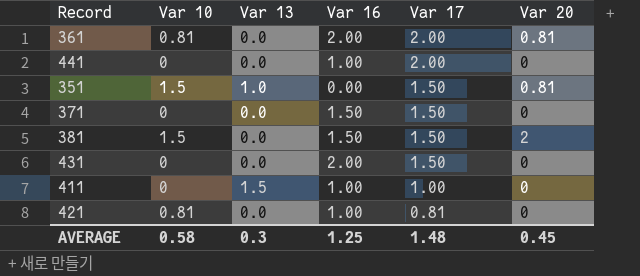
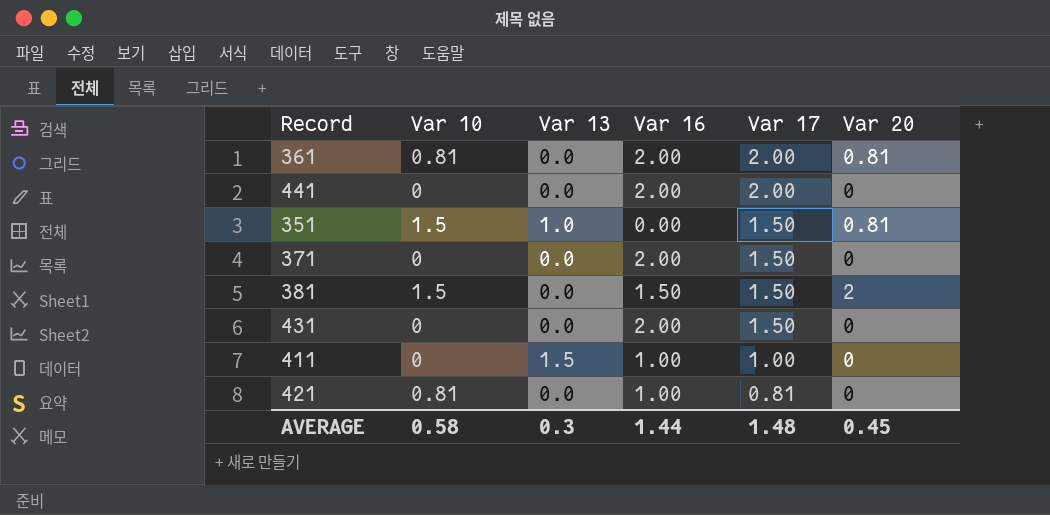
441 | Var 16: 1.00 -> 2.00
371 | Var 16: 1.50 -> 2.00
AVERAGE | Var 16: 1.25 -> 1.44

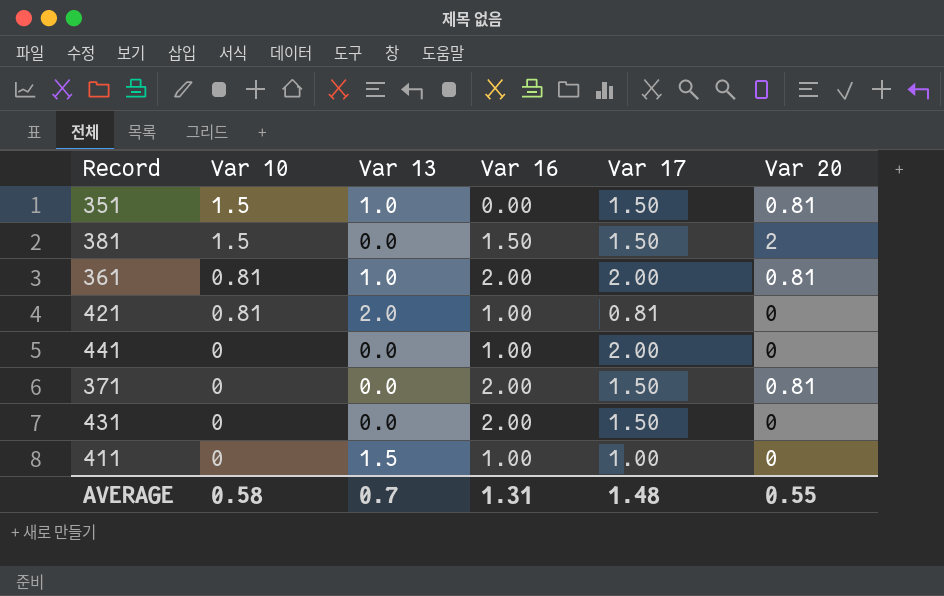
row order: Var 17 descending -> Var 10 descending
361 | Var 13: 0.0 -> 1.0
421 | Var 13: 0.0 -> 2.0
441 | Var 16: 2.00 -> 1.00
371 | Var 20: 0 -> 0.81
AVERAGE | Var 13: 0.3 -> 0.7
AVERAGE | Var 16: 1.44 -> 1.31
AVERAGE | Var 20: 0.45 -> 0.55

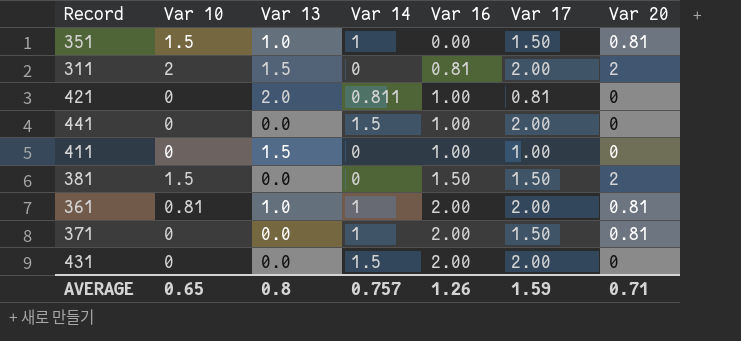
row order: Var 10 descending -> Var 16 ascending
column Var 14 | position: none -> 4
row 311: none -> 2 | 1.5 | 0 | 0.81 | 2.00 | 2
421 | Var 10: 0.81 -> 0
431 | Var 17: 1.50 -> 2.00
AVERAGE | Var 10: 0.58 -> 0.65
AVERAGE | Var 13: 0.7 -> 0.8
AVERAGE | Var 16: 1.31 -> 1.26
AVERAGE | Var 17: 1.48 -> 1.59
AVERAGE | Var 20: 0.55 -> 0.71

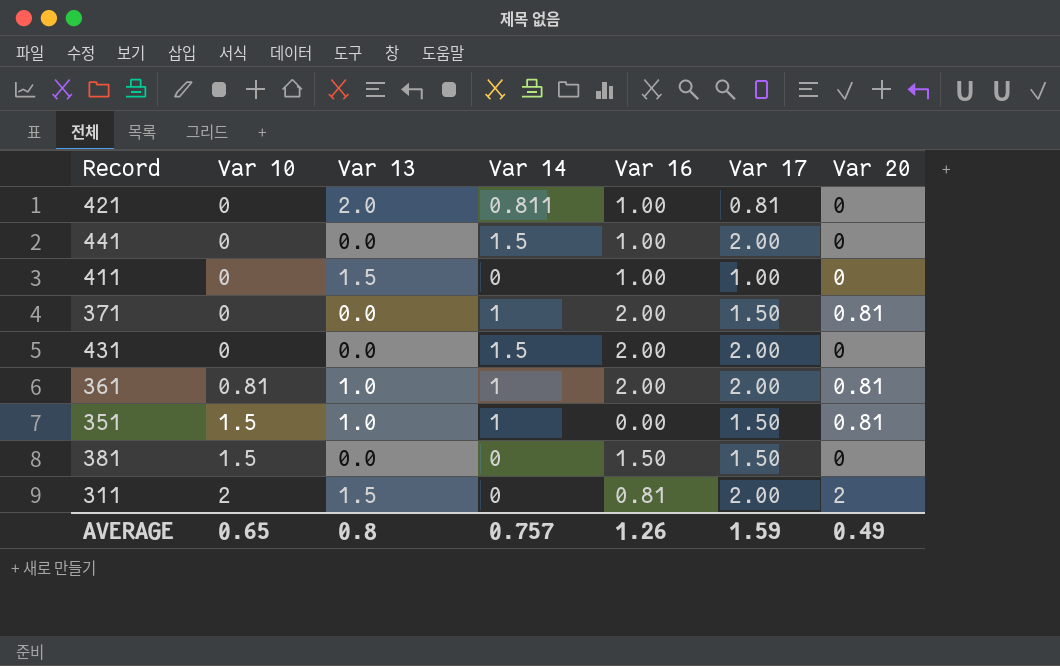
row order: Var 16 ascending -> Var 10 ascending
381 | Var 20: 2 -> 0
AVERAGE | Var 20: 0.71 -> 0.49

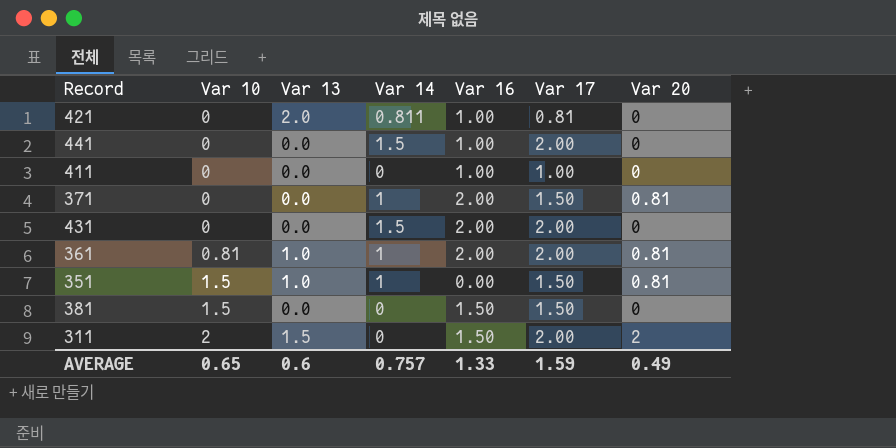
411 | Var 13: 1.5 -> 0.0
311 | Var 16: 0.81 -> 1.50
AVERAGE | Var 13: 0.8 -> 0.6
AVERAGE | Var 16: 1.26 -> 1.33

